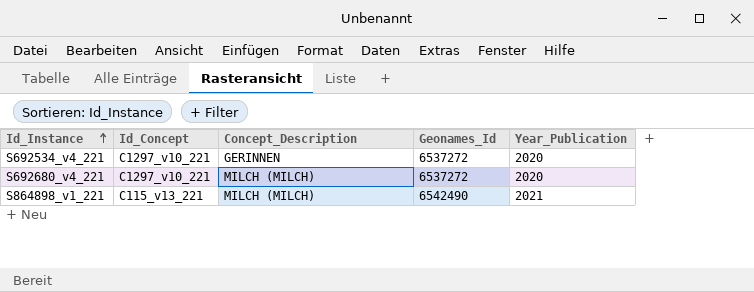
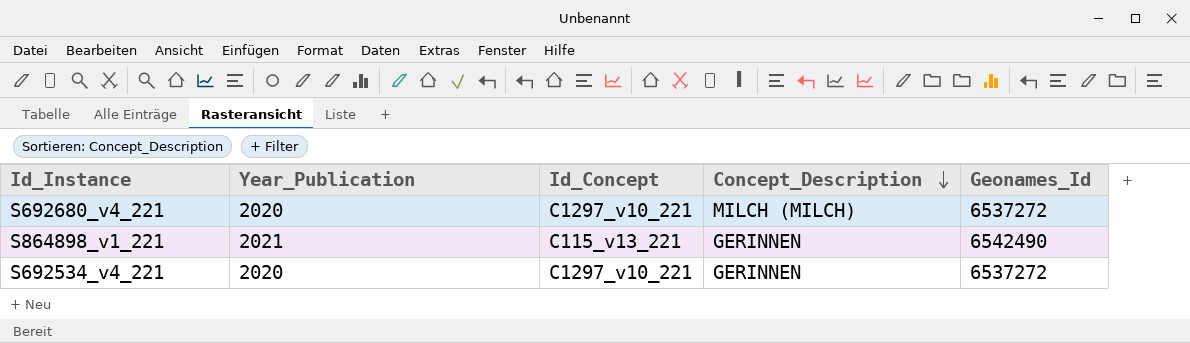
row order: Id_Instance ascending -> Concept_Description descending
column Year_Publication | position: 5 -> 2
S864898_v1_221 | Concept_Description: MILCH (MILCH) -> GERINNEN

